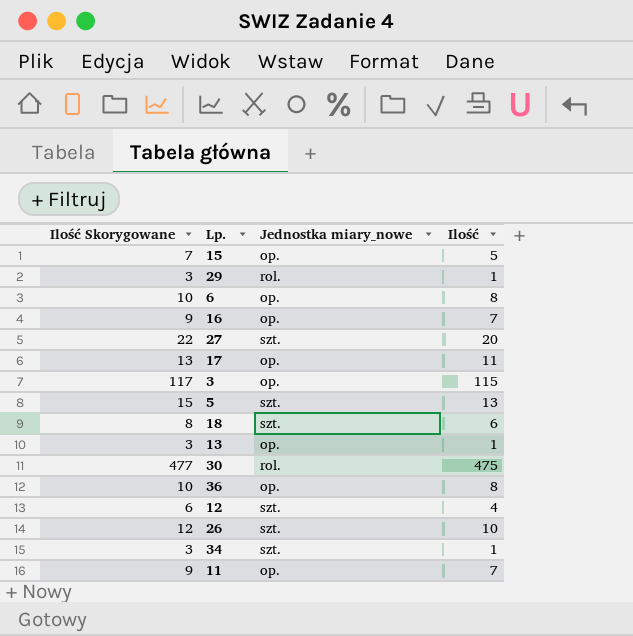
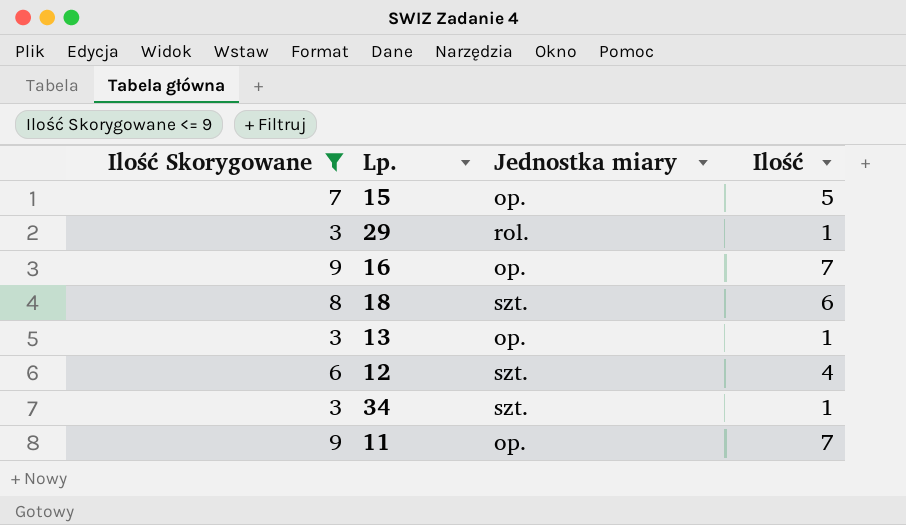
filter: none -> Ilość Skorygowane <= 9
column name: Jednostka miary_nowe -> Jednostka miary

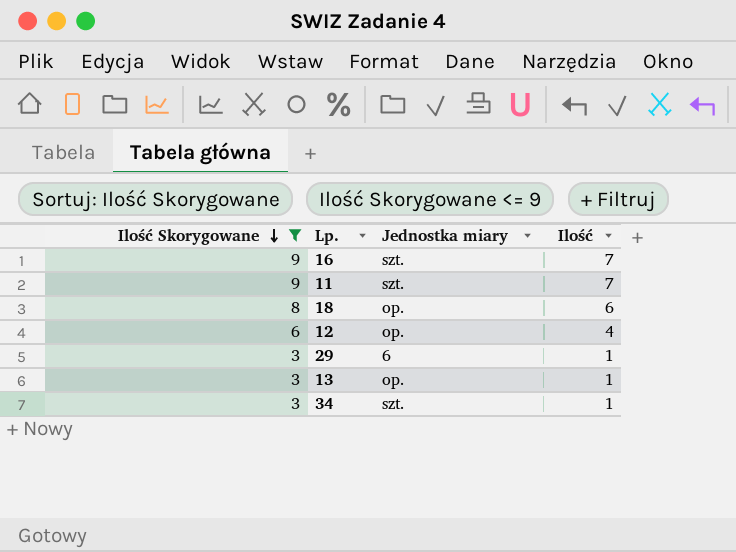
row order: none -> Ilość Skorygowane descending
row 15: 7 | op. | 5 -> none
16 | Jednostka miary: op. -> szt.
11 | Jednostka miary: op. -> szt.
18 | Jednostka miary: szt. -> op.
12 | Jednostka miary: szt. -> op.
29 | Jednostka miary: rol. -> 6

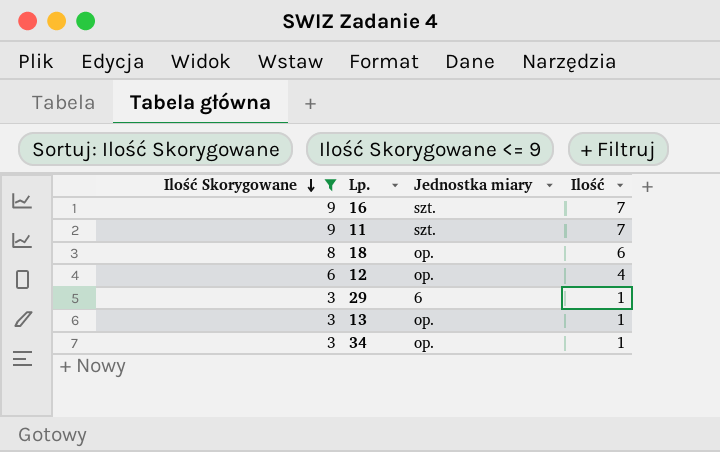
34 | Jednostka miary: szt. -> op.

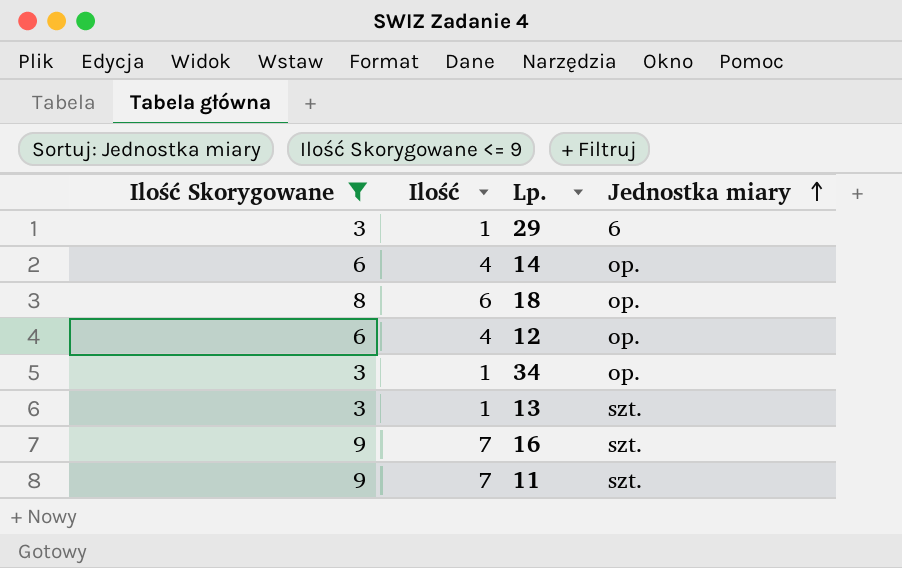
row order: Ilość Skorygowane descending -> Jednostka miary ascending
column Ilość | position: 4 -> 2
row 14: none -> 6 | 4 | op.
13 | Jednostka miary: op. -> szt.

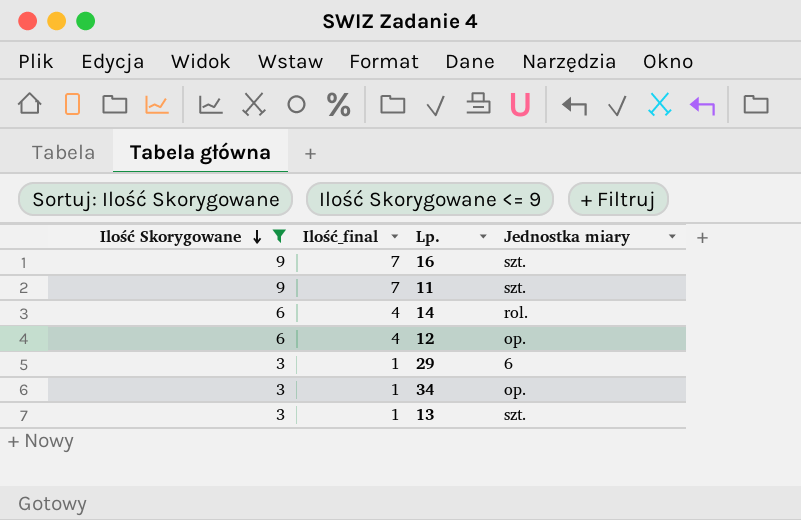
row order: Jednostka miary ascending -> Ilość Skorygowane descending
column name: Ilość -> Ilość_final
row 18: 8 | 6 | op. -> none
14 | Jednostka miary: op. -> rol.

